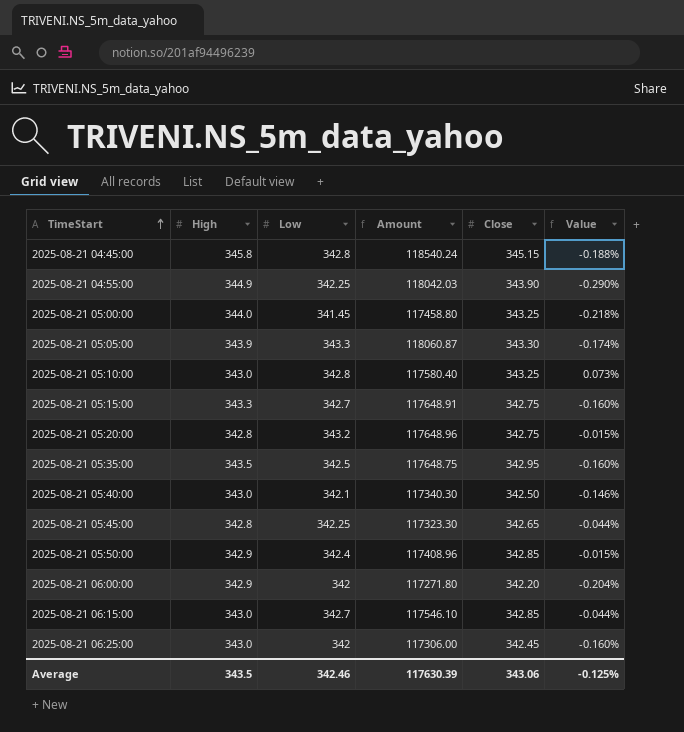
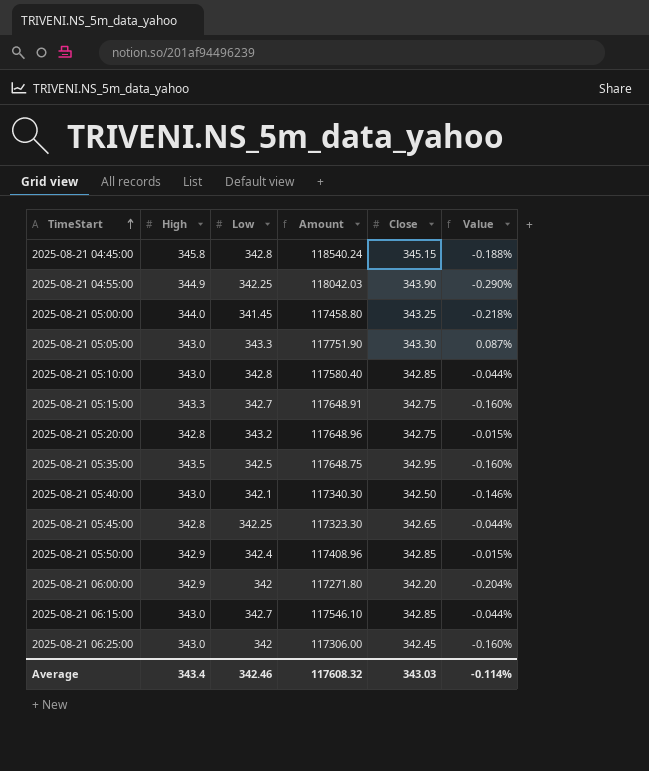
2025-08-21 05:05:00 | High: 343.9 -> 343.0
2025-08-21 05:05:00 | Amount: 118060.87 -> 117751.90
2025-08-21 05:05:00 | Value: -0.174% -> 0.087%
2025-08-21 05:10:00 | Close: 343.25 -> 342.85
2025-08-21 05:10:00 | Value: 0.073% -> -0.044%
Average | High: 343.5 -> 343.4
Average | Amount: 117630.39 -> 117608.32
Average | Close: 343.06 -> 343.03
Average | Value: -0.125% -> -0.114%

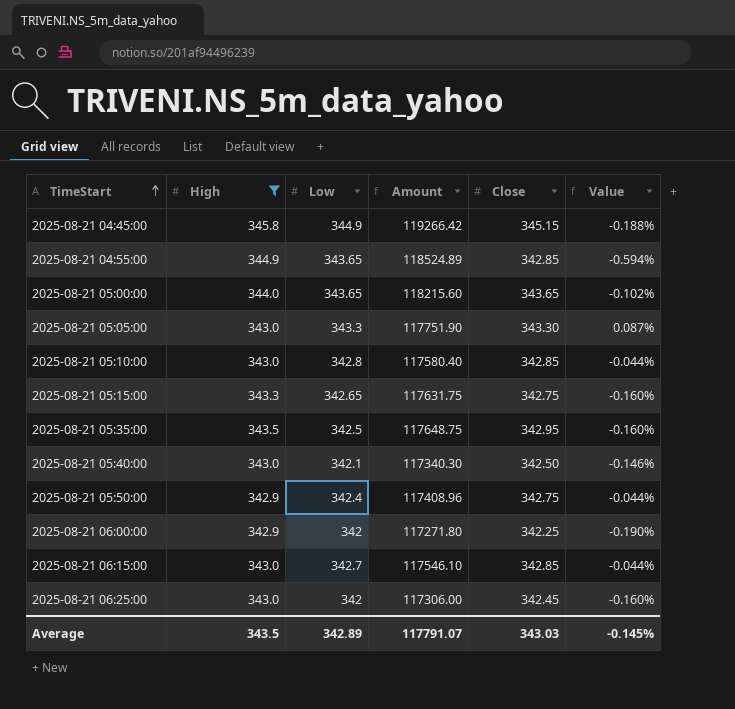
filter: none -> High != 342.8
2025-08-21 04:45:00 | Low: 342.8 -> 344.9
2025-08-21 04:45:00 | Amount: 118540.24 -> 119266.42
2025-08-21 04:55:00 | Low: 342.25 -> 343.65
2025-08-21 04:55:00 | Amount: 118042.03 -> 118524.89
2025-08-21 04:55:00 | Close: 343.90 -> 342.85
2025-08-21 04:55:00 | Value: -0.290% -> -0.594%
2025-08-21 05:00:00 | Low: 341.45 -> 343.65
2025-08-21 05:00:00 | Amount: 117458.80 -> 118215.60
2025-08-21 05:00:00 | Close: 343.25 -> 343.65
2025-08-21 05:00:00 | Value: -0.218% -> -0.102%
2025-08-21 05:15:00 | Low: 342.7 -> 342.65
2025-08-21 05:15:00 | Amount: 117648.91 -> 117631.75
2025-08-21 05:50:00 | Close: 342.85 -> 342.75
2025-08-21 05:50:00 | Value: -0.015% -> -0.044%
2025-08-21 06:00:00 | Close: 342.20 -> 342.25
2025-08-21 06:00:00 | Value: -0.204% -> -0.190%
Average | High: 343.4 -> 343.5
Average | Low: 342.46 -> 342.89
Average | Amount: 117608.32 -> 117791.07
Average | Value: -0.114% -> -0.145%

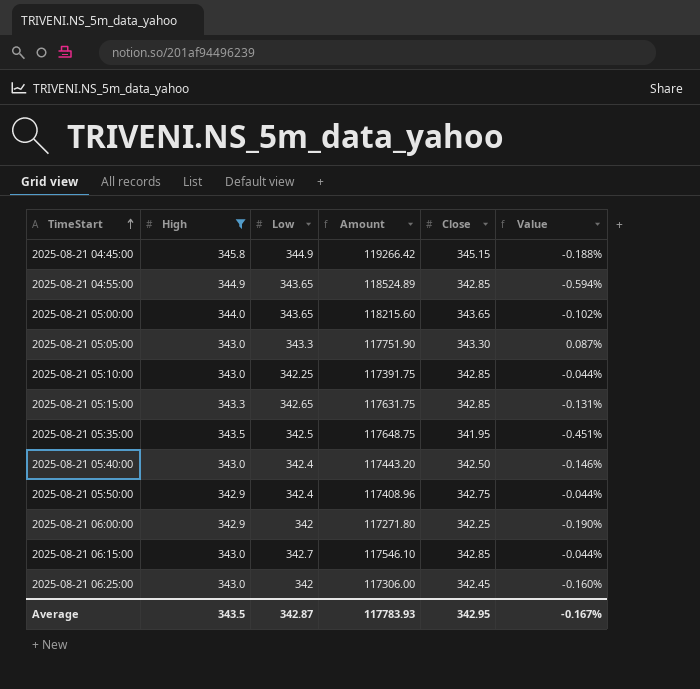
2025-08-21 05:10:00 | Low: 342.8 -> 342.25
2025-08-21 05:10:00 | Amount: 117580.40 -> 117391.75
2025-08-21 05:15:00 | Close: 342.75 -> 342.85
2025-08-21 05:15:00 | Value: -0.160% -> -0.131%
2025-08-21 05:35:00 | Close: 342.95 -> 341.95
2025-08-21 05:35:00 | Value: -0.160% -> -0.451%
2025-08-21 05:40:00 | Low: 342.1 -> 342.4
2025-08-21 05:40:00 | Amount: 117340.30 -> 117443.20
Average | Low: 342.89 -> 342.87
Average | Amount: 117791.07 -> 117783.93
Average | Close: 343.03 -> 342.95
Average | Value: -0.145% -> -0.167%

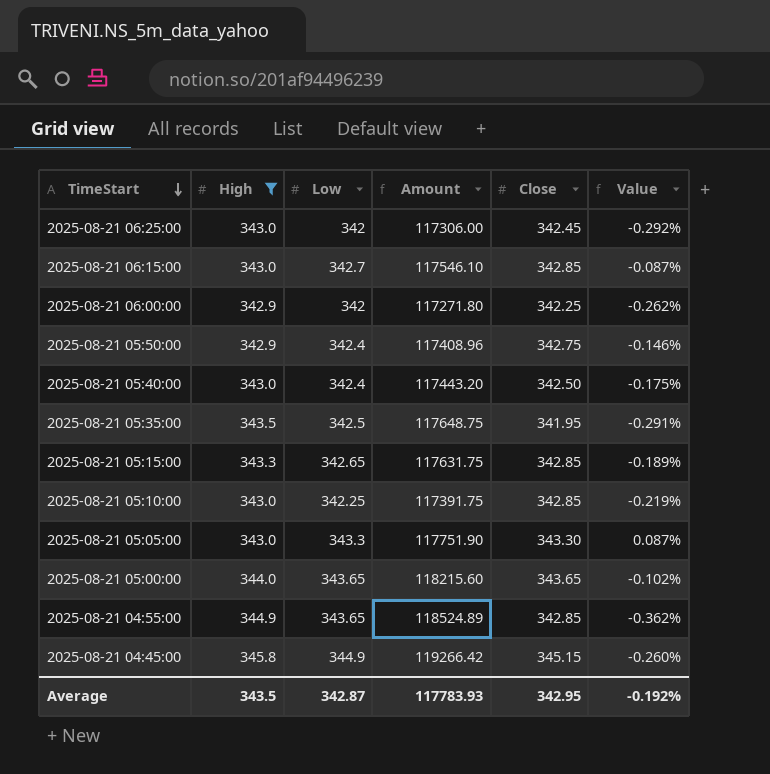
row order: TimeStart ascending -> TimeStart descending
column Value | formula: ([Close] - [High]) / [High] -> ([Low] - [High]) / [High]
Average | Value: -0.167% -> -0.192%

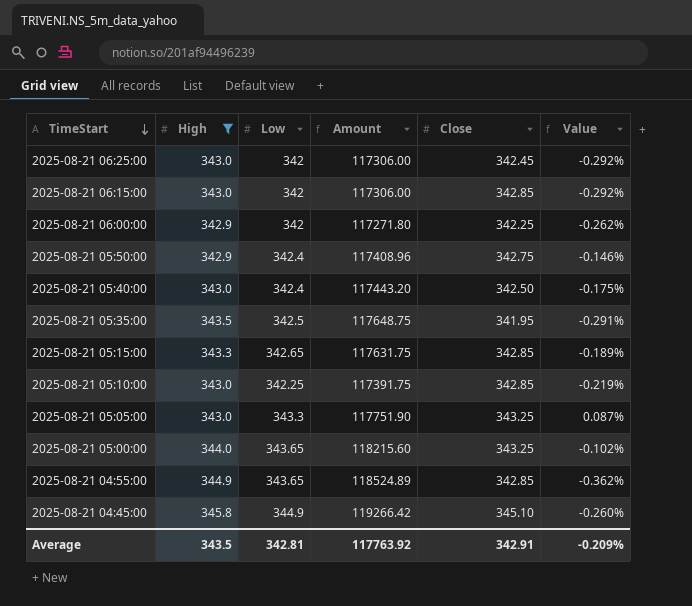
2025-08-21 06:15:00 | Low: 342.7 -> 342
2025-08-21 06:15:00 | Amount: 117546.10 -> 117306.00
2025-08-21 06:15:00 | Value: -0.087% -> -0.292%
2025-08-21 05:05:00 | Close: 343.30 -> 343.25
2025-08-21 05:00:00 | Close: 343.65 -> 343.25
2025-08-21 04:45:00 | Close: 345.15 -> 345.10
Average | Low: 342.87 -> 342.81
Average | Amount: 117783.93 -> 117763.92
Average | Close: 342.95 -> 342.91
Average | Value: -0.192% -> -0.209%

